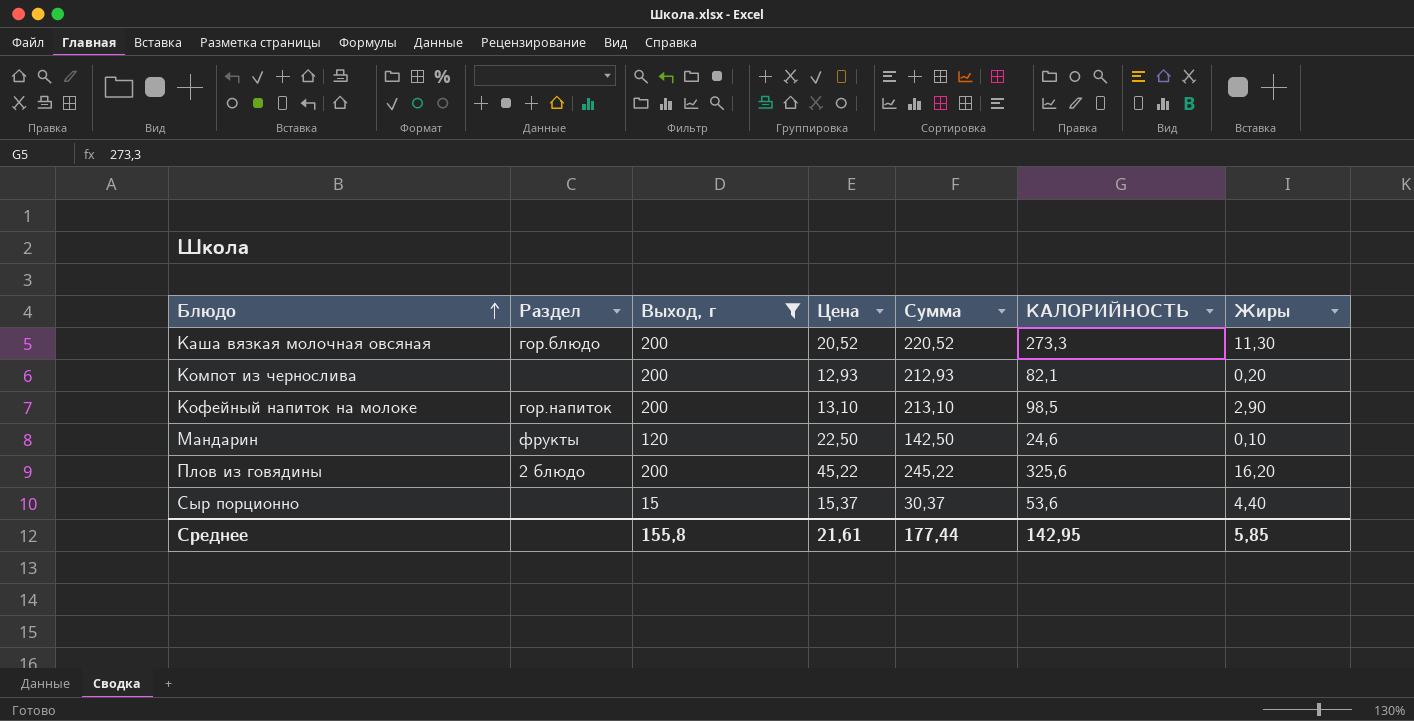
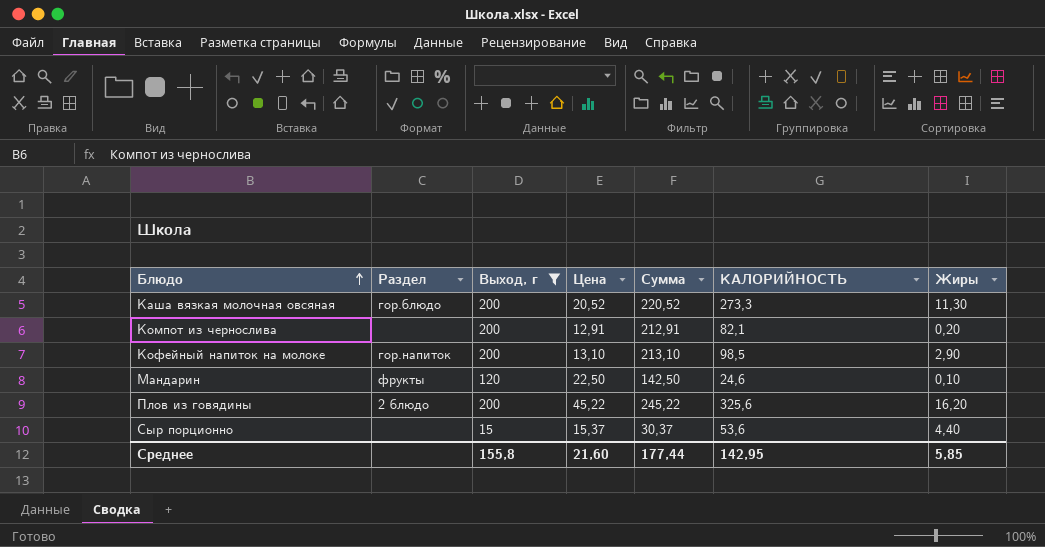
Компот из чернослива | Цена: 12,93 -> 12,91
Компот из чернослива | Сумма: 212,93 -> 212,91
Среднее | Цена: 21,61 -> 21,60

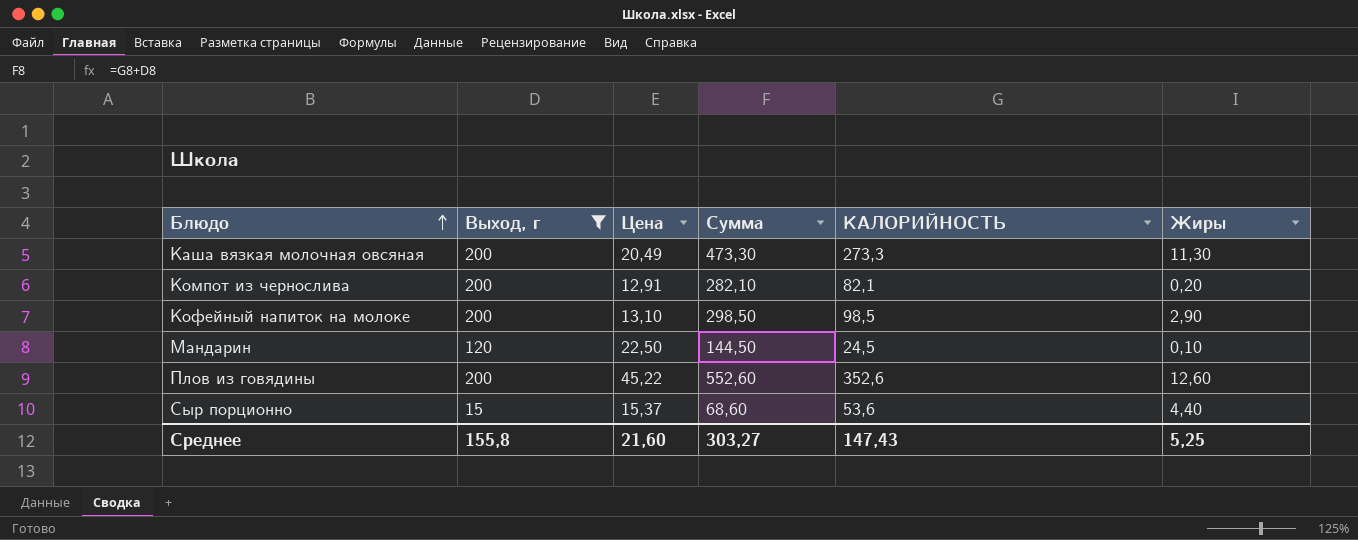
column Раздел | position: 2 -> none
column Сумма | formula: [Выход, г] + [Цена] -> [Выход, г] + [КАЛОРИЙНОСТЬ]
Каша вязкая молочная овсяная | Цена: 20,52 -> 20,49
Мандарин | КАЛОРИЙНОСТЬ: 24,6 -> 24,5
Плов из говядины | КАЛОРИЙНОСТЬ: 325,6 -> 352,6
Плов из говядины | Жиры: 16,20 -> 12,60
Среднее | Сумма: 177,44 -> 303,27
Среднее | КАЛОРИЙНОСТЬ: 142,95 -> 147,43
Среднее | Жиры: 5,85 -> 5,25

